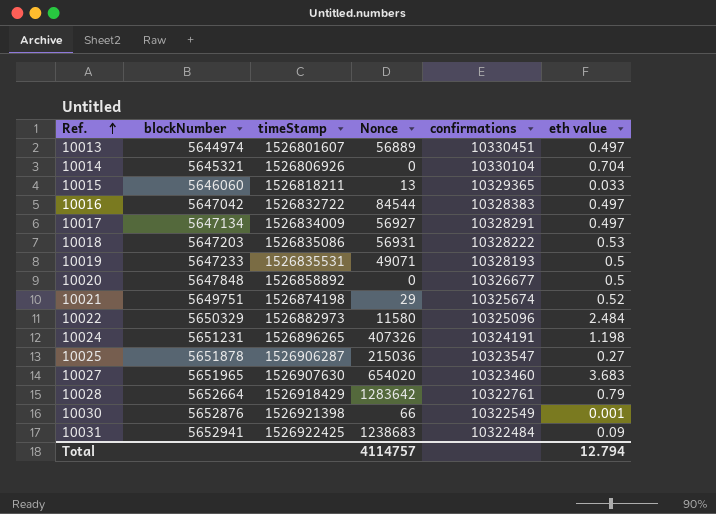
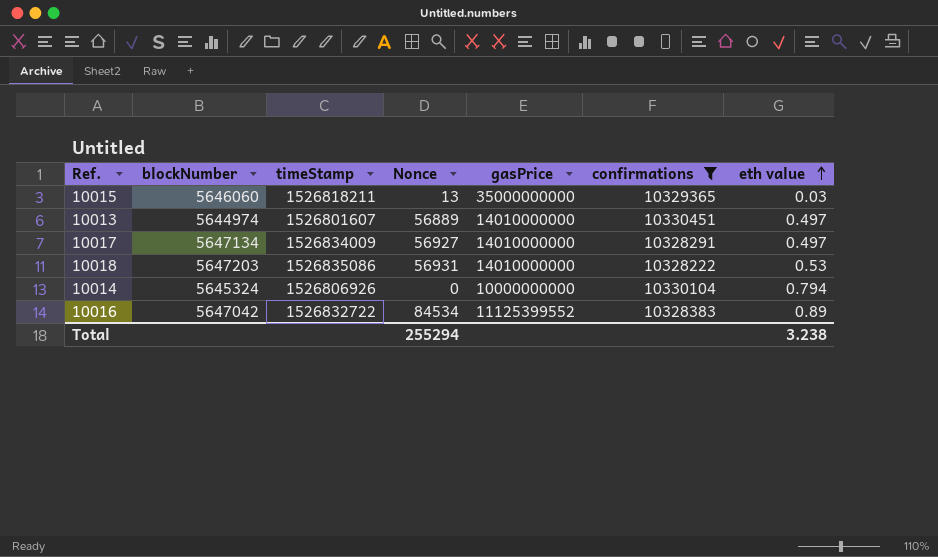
filter: none -> confirmations >= 10328222
row order: Ref. ascending -> eth value ascending
column gasPrice | position: none -> 5
10015 | eth value: 0.033 -> 0.03
10014 | blockNumber: 5645321 -> 5645324
10014 | eth value: 0.704 -> 0.794
10016 | Nonce: 84544 -> 84534
10016 | eth value: 0.497 -> 0.89
Total | Nonce: 4114757 -> 255294
Total | eth value: 12.794 -> 3.238

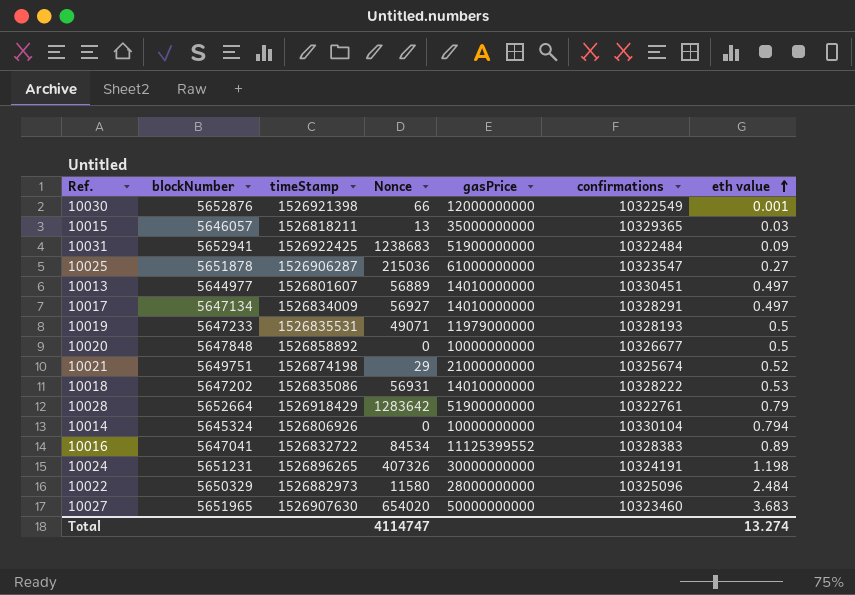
filter: confirmations >= 10328222 -> none
10015 | blockNumber: 5646060 -> 5646057
10013 | blockNumber: 5644974 -> 5644977
10018 | blockNumber: 5647203 -> 5647202
10016 | blockNumber: 5647042 -> 5647041
Total | Nonce: 255294 -> 4114747
Total | eth value: 3.238 -> 13.274

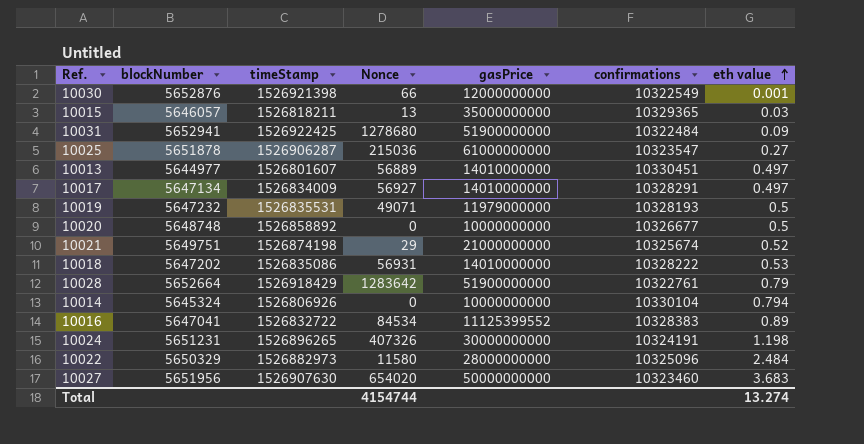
10031 | Nonce: 1238683 -> 1278680
10019 | blockNumber: 5647233 -> 5647232
10020 | blockNumber: 5647848 -> 5648748
10027 | blockNumber: 5651965 -> 5651956
Total | Nonce: 4114747 -> 4154744

